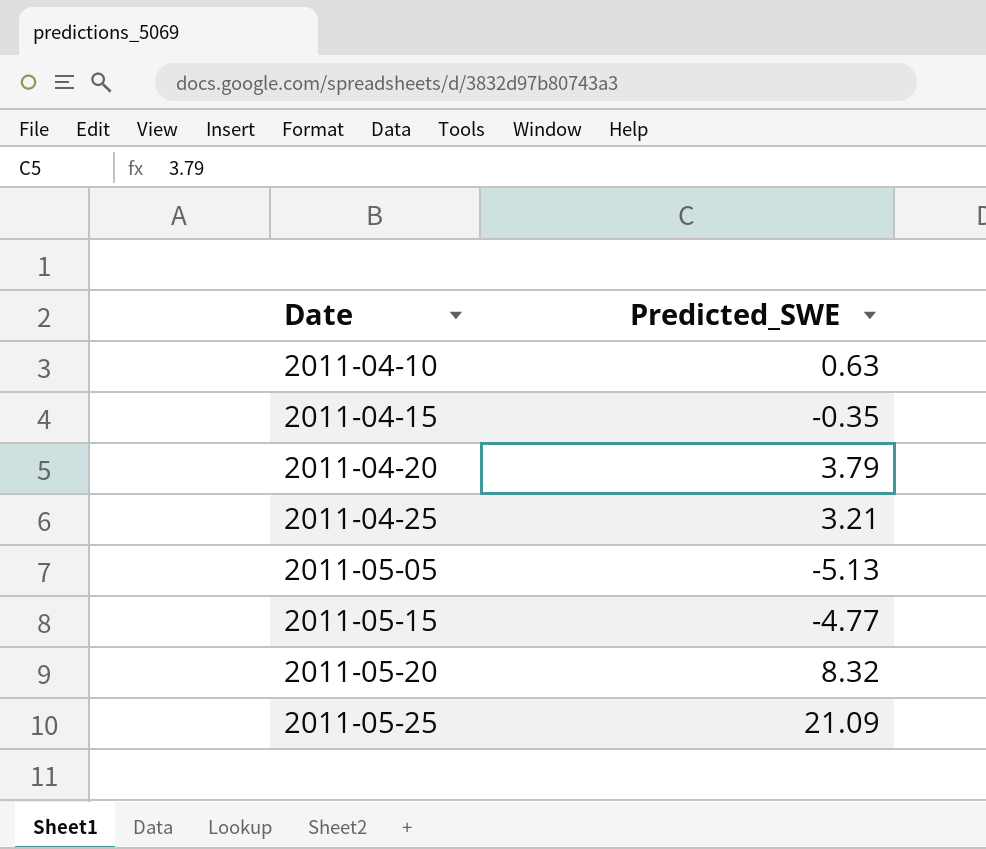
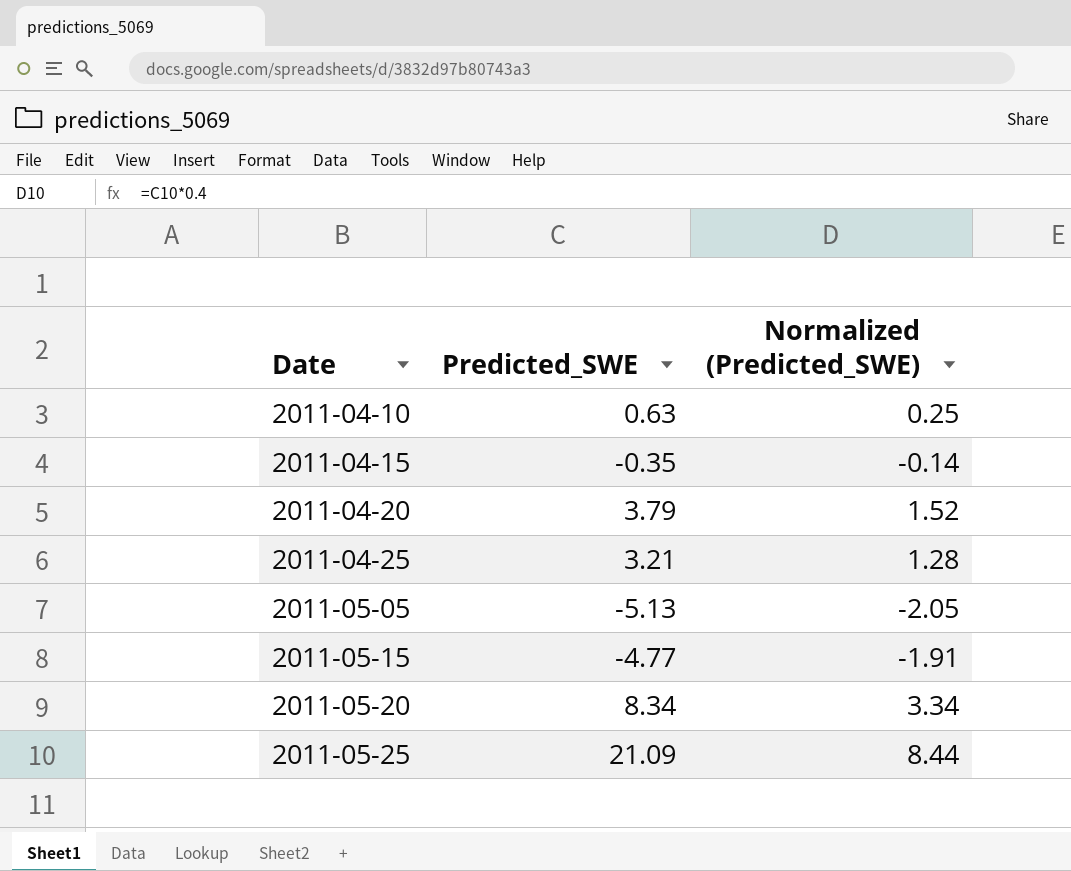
column Normalized (Predicted_SWE) | formula: none -> [Predicted_SWE] * 0.4
2011-05-20 | Predicted_SWE: 8.32 -> 8.34

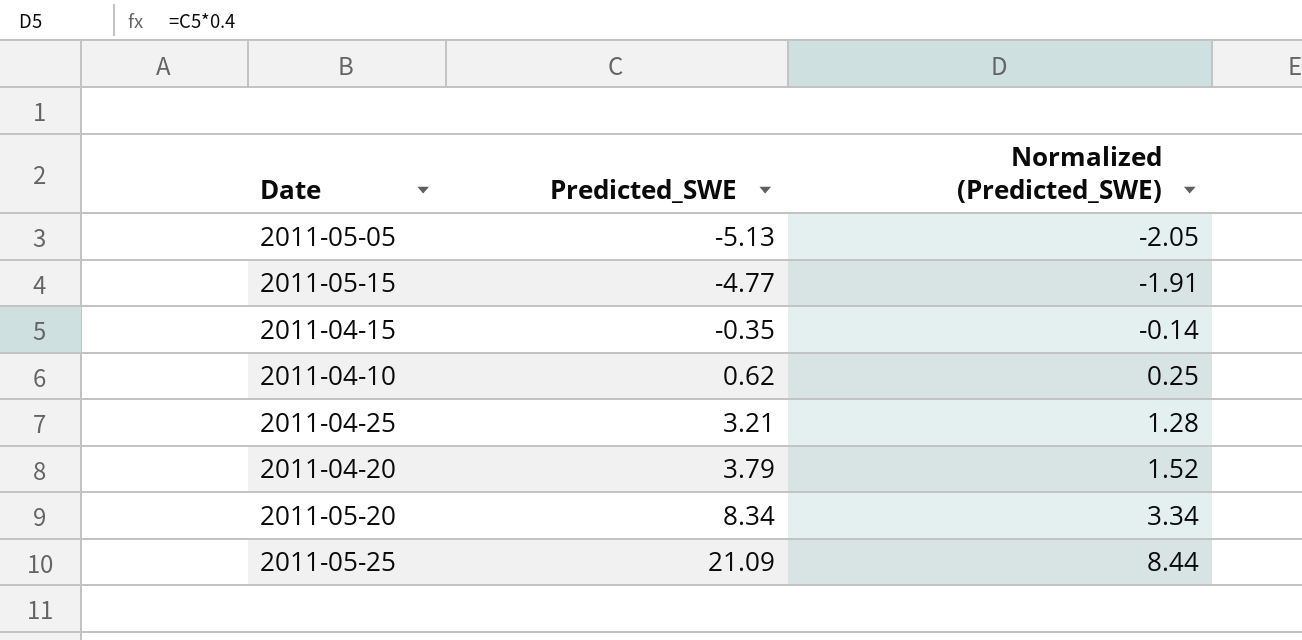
row order: Date ascending -> Predicted_SWE ascending
2011-04-10 | Predicted_SWE: 0.63 -> 0.62

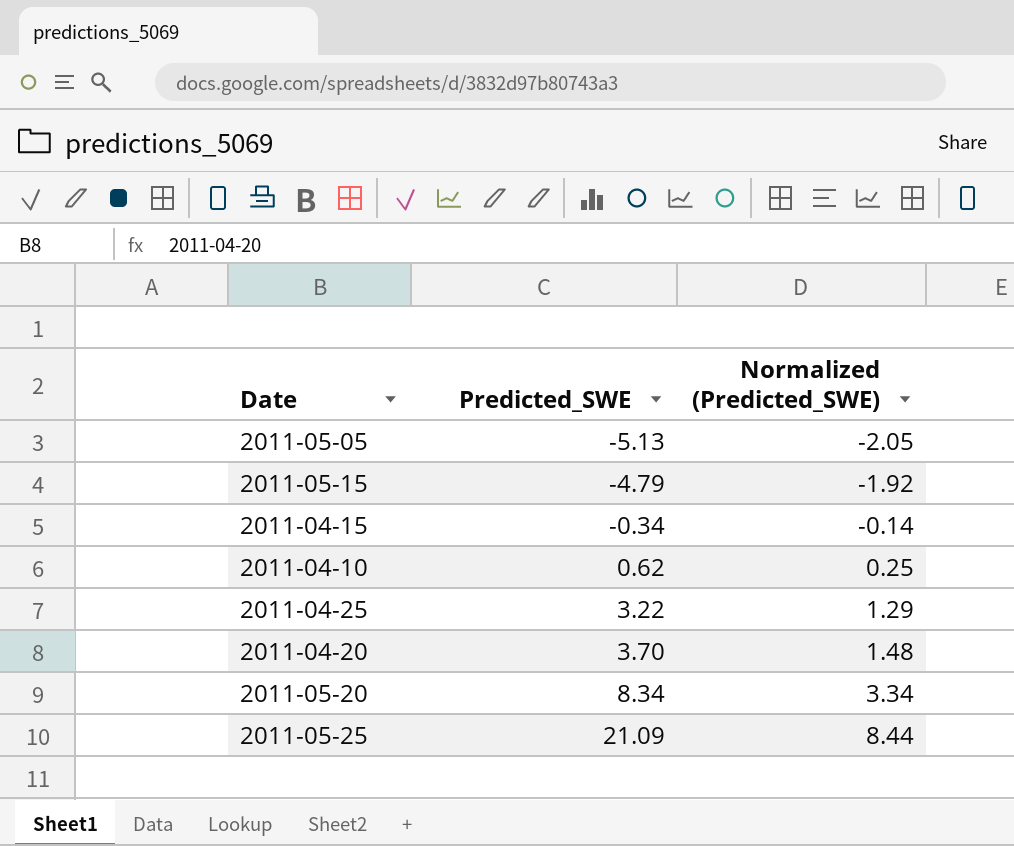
2011-05-15 | Predicted_SWE: -4.77 -> -4.79
2011-05-15 | Normalized (Predicted_SWE): -1.91 -> -1.92
2011-04-15 | Predicted_SWE: -0.35 -> -0.34
2011-04-25 | Predicted_SWE: 3.21 -> 3.22
2011-04-25 | Normalized (Predicted_SWE): 1.28 -> 1.29
2011-04-20 | Predicted_SWE: 3.79 -> 3.70
2011-04-20 | Normalized (Predicted_SWE): 1.52 -> 1.48

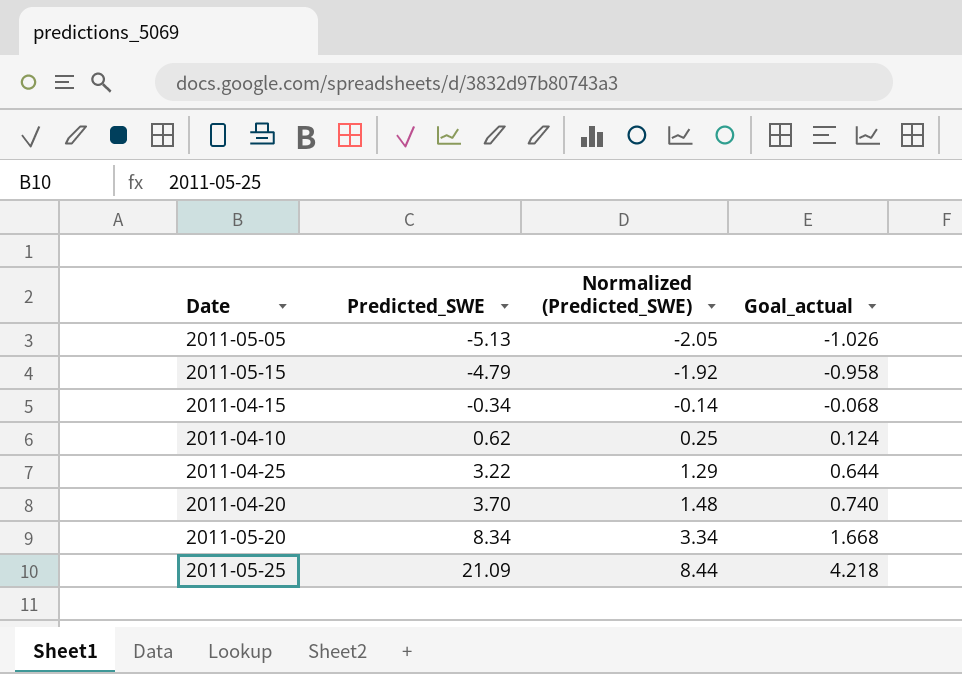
column Goal_actual | formula: none -> [Predicted_SWE] * 0.2

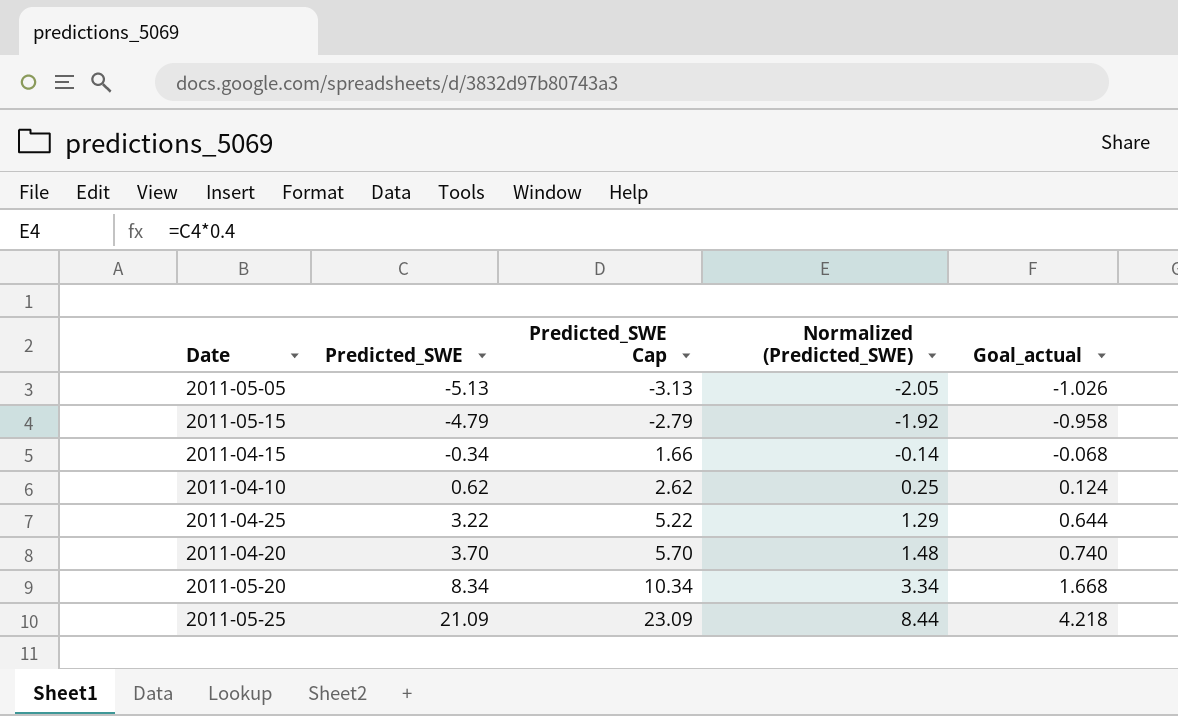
column Predicted_SWE Cap | formula: none -> [Predicted_SWE] + 2

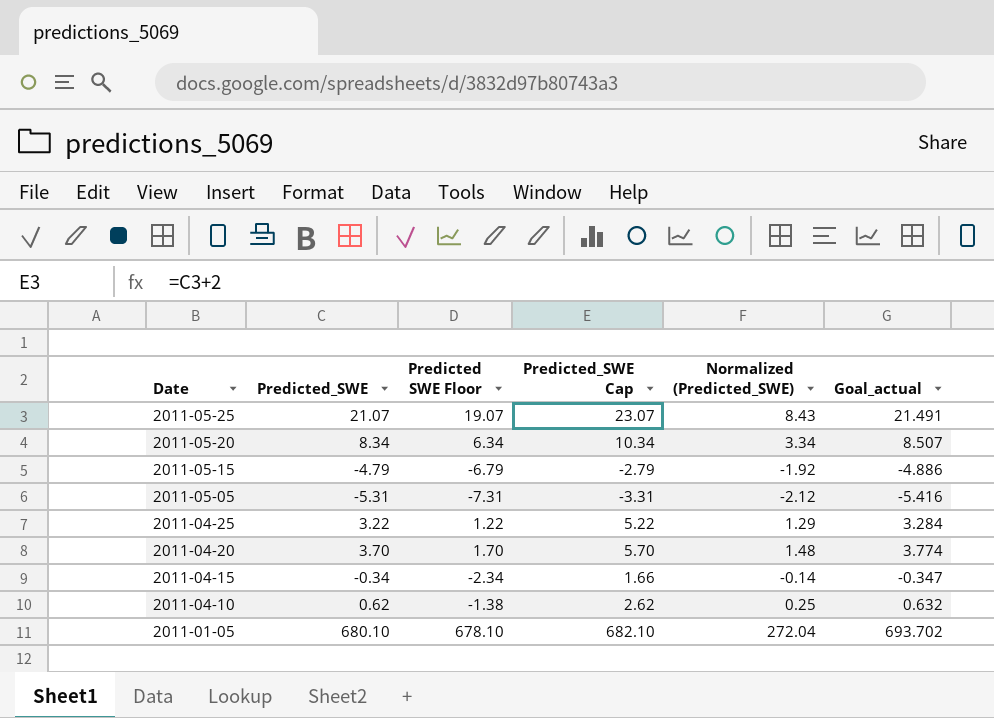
row order: Predicted_SWE ascending -> Date descending
column Predicted SWE Floor | formula: none -> [Predicted_SWE] - 2
column Goal_actual | formula: [Predicted_SWE] * 0.2 -> [Predicted_SWE] * 1.02
2011-05-25 | Predicted_SWE: 21.09 -> 21.07
2011-05-25 | Predicted_SWE Cap: 23.09 -> 23.07
2011-05-25 | Normalized (Predicted_SWE): 8.44 -> 8.43
2011-05-05 | Predicted_SWE: -5.13 -> -5.31
2011-05-05 | Predicted_SWE Cap: -3.13 -> -3.31
2011-05-05 | Normalized (Predicted_SWE): -2.05 -> -2.12
row 2011-01-05: none -> 680.10 | 678.10 | 682.10 | 272.04 | 693.702

